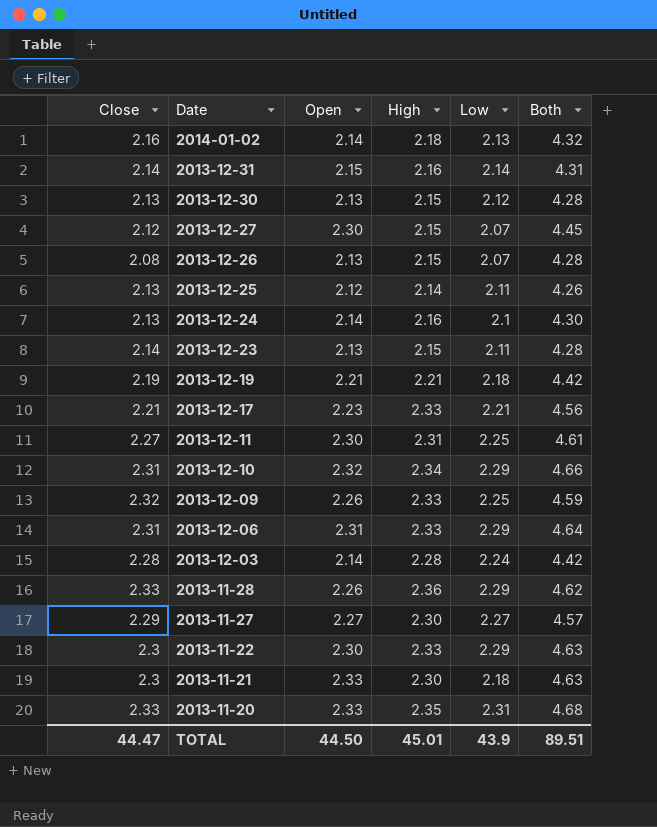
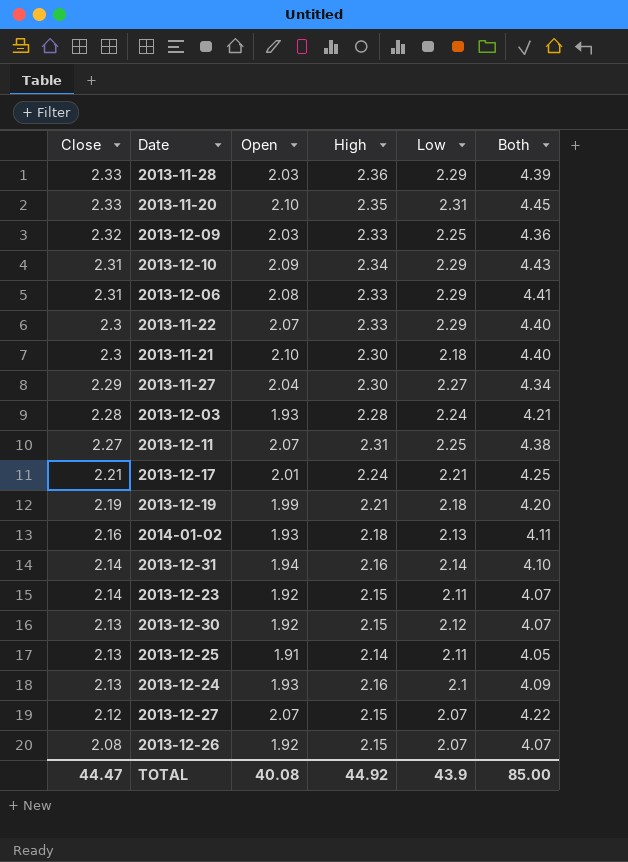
row order: Date descending -> Close descending
2013-11-28 | Open: 2.26 -> 2.03
2013-11-28 | Both: 4.62 -> 4.39
2013-11-20 | Open: 2.33 -> 2.10
2013-11-20 | Both: 4.68 -> 4.45
2013-12-09 | Open: 2.26 -> 2.03
2013-12-09 | Both: 4.59 -> 4.36
2013-12-10 | Open: 2.32 -> 2.09
2013-12-10 | Both: 4.66 -> 4.43
2013-12-06 | Open: 2.31 -> 2.08
2013-12-06 | Both: 4.64 -> 4.41
2013-11-22 | Open: 2.30 -> 2.07
2013-11-22 | Both: 4.63 -> 4.40
2013-11-21 | Open: 2.33 -> 2.10
2013-11-21 | Both: 4.63 -> 4.40
2013-11-27 | Open: 2.27 -> 2.04
2013-11-27 | Both: 4.57 -> 4.34
2013-12-03 | Open: 2.14 -> 1.93
2013-12-03 | Both: 4.42 -> 4.21
2013-12-11 | Open: 2.30 -> 2.07
2013-12-11 | Both: 4.61 -> 4.38
2013-12-17 | Open: 2.23 -> 2.01
2013-12-17 | High: 2.33 -> 2.24
2013-12-17 | Both: 4.56 -> 4.25
2013-12-19 | Open: 2.21 -> 1.99
2013-12-19 | Both: 4.42 -> 4.20
2014-01-02 | Open: 2.14 -> 1.93
2014-01-02 | Both: 4.32 -> 4.11
2013-12-31 | Open: 2.15 -> 1.94
2013-12-31 | Both: 4.31 -> 4.10
2013-12-23 | Open: 2.13 -> 1.92
2013-12-23 | Both: 4.28 -> 4.07
2013-12-30 | Open: 2.13 -> 1.92
2013-12-30 | Both: 4.28 -> 4.07
2013-12-25 | Open: 2.12 -> 1.91
2013-12-25 | Both: 4.26 -> 4.05
2013-12-24 | Open: 2.14 -> 1.93
2013-12-24 | Both: 4.30 -> 4.09
2013-12-27 | Open: 2.30 -> 2.07
2013-12-27 | Both: 4.45 -> 4.22
2013-12-26 | Open: 2.13 -> 1.92
2013-12-26 | Both: 4.28 -> 4.07
TOTAL | Open: 44.50 -> 40.08
TOTAL | High: 45.01 -> 44.92
TOTAL | Both: 89.51 -> 85.00

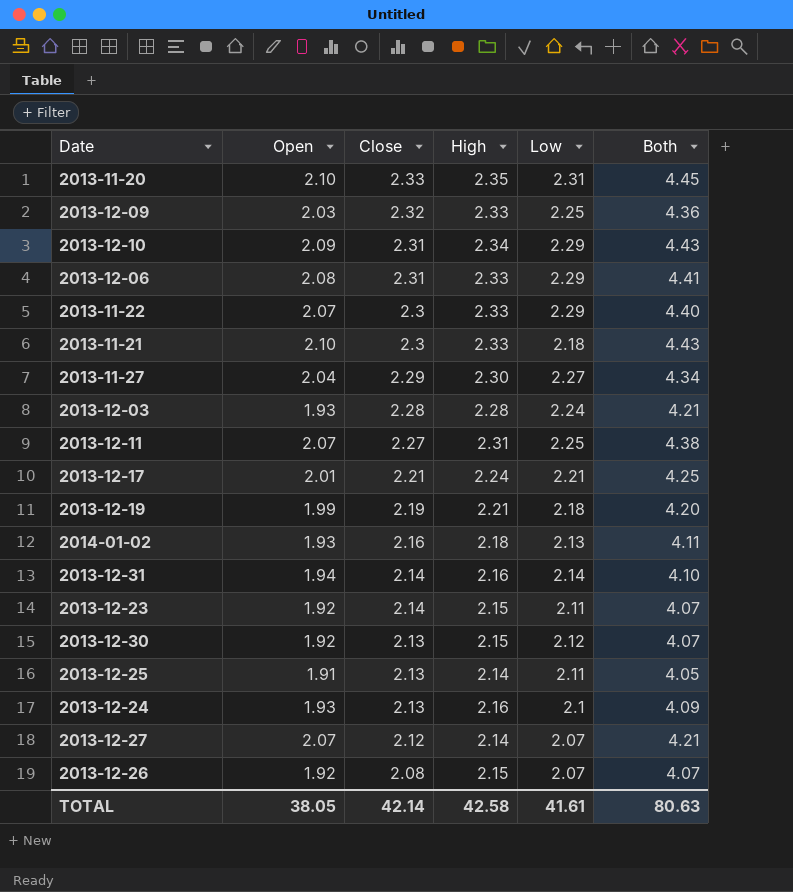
column Close | position: 1 -> 3
row 2013-11-28: 2.33 | 2.03 | 2.36 | 2.29 | 4.39 -> none
2013-11-21 | High: 2.30 -> 2.33
2013-11-21 | Both: 4.40 -> 4.43
2013-12-27 | High: 2.15 -> 2.14
2013-12-27 | Both: 4.22 -> 4.21
TOTAL | Open: 40.08 -> 38.05
TOTAL | Close: 44.47 -> 42.14
TOTAL | High: 44.92 -> 42.58
TOTAL | Low: 43.9 -> 41.61
TOTAL | Both: 85.00 -> 80.63

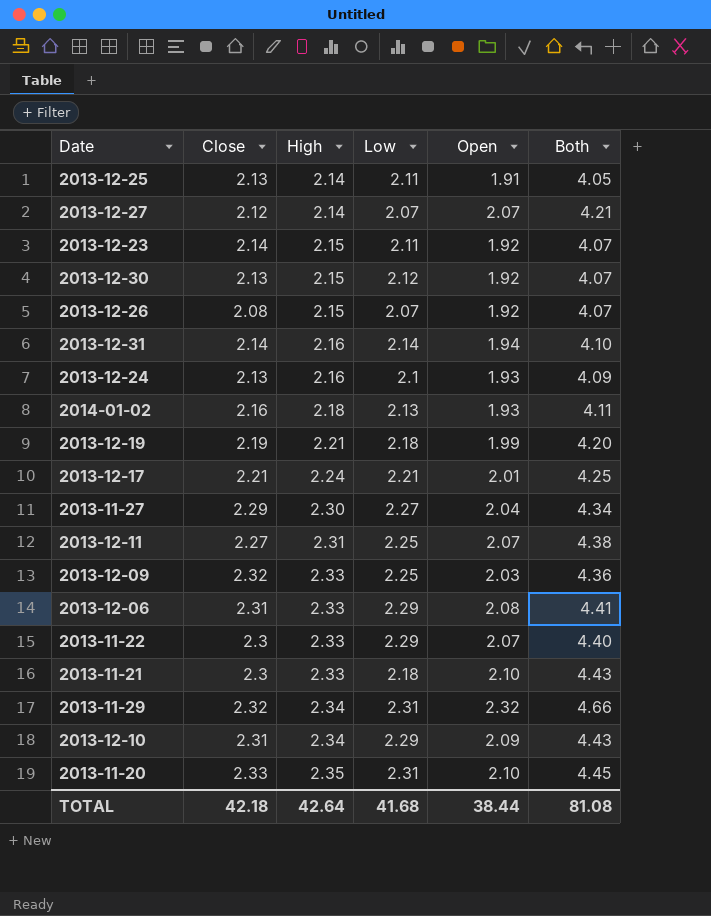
row order: Close descending -> High ascending
column Open | position: 2 -> 5
row 2013-12-03: 1.93 | 2.28 | 2.28 | 2.24 | 4.21 -> none
row 2013-11-29: none -> 2.32 | 2.34 | 2.31 | 2.32 | 4.66
TOTAL | Close: 42.14 -> 42.18
TOTAL | High: 42.58 -> 42.64
TOTAL | Low: 41.61 -> 41.68
TOTAL | Open: 38.05 -> 38.44
TOTAL | Both: 80.63 -> 81.08

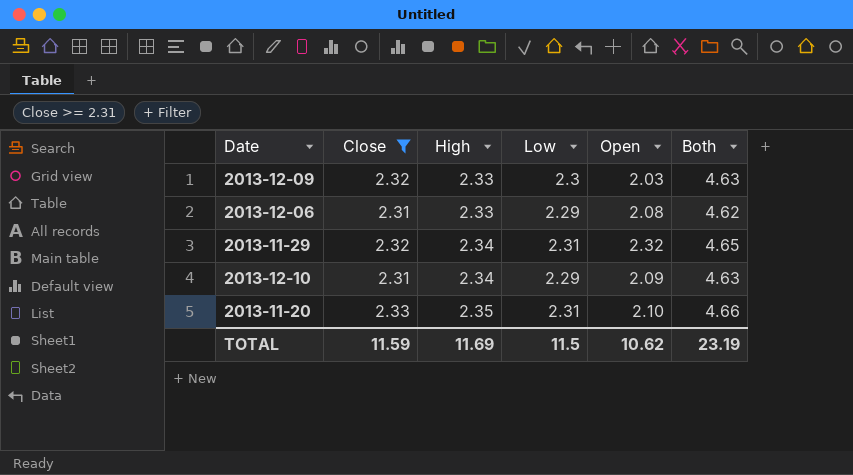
filter: none -> Close >= 2.31
column Both | formula: [High] + [Open] -> [High] + [Low]
2013-12-09 | Low: 2.25 -> 2.3
TOTAL | Close: 42.18 -> 11.59
TOTAL | High: 42.64 -> 11.69
TOTAL | Low: 41.68 -> 11.5
TOTAL | Open: 38.44 -> 10.62
TOTAL | Both: 81.08 -> 23.19

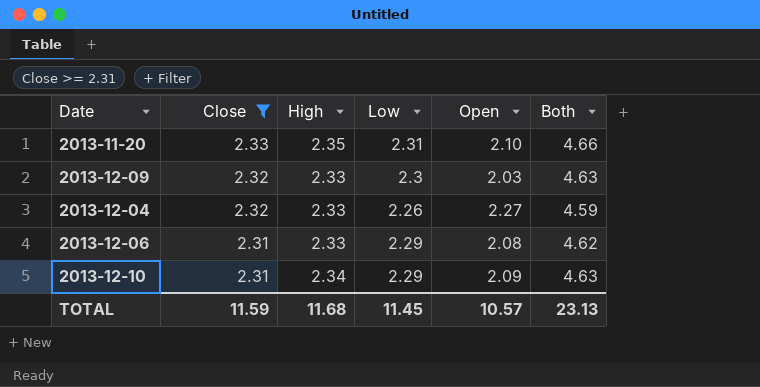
row order: High ascending -> Close descending
row 2013-11-29: 2.32 | 2.34 | 2.31 | 2.32 | 4.65 -> none
row 2013-12-04: none -> 2.32 | 2.33 | 2.26 | 2.27 | 4.59
TOTAL | High: 11.69 -> 11.68
TOTAL | Low: 11.5 -> 11.45
TOTAL | Open: 10.62 -> 10.57
TOTAL | Both: 23.19 -> 23.13

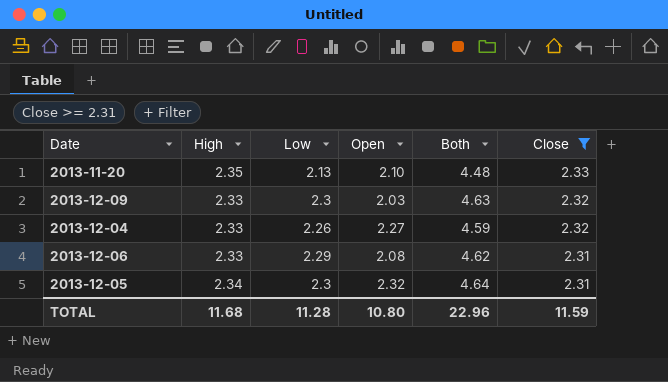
column Close | position: 2 -> 6
row 2013-12-10: 2.31 | 2.34 | 2.29 | 2.09 | 4.63 -> none
2013-11-20 | Low: 2.31 -> 2.13
2013-11-20 | Both: 4.66 -> 4.48
row 2013-12-05: none -> 2.34 | 2.3 | 2.32 | 4.64 | 2.31
TOTAL | Low: 11.45 -> 11.28
TOTAL | Open: 10.57 -> 10.80
TOTAL | Both: 23.13 -> 22.96

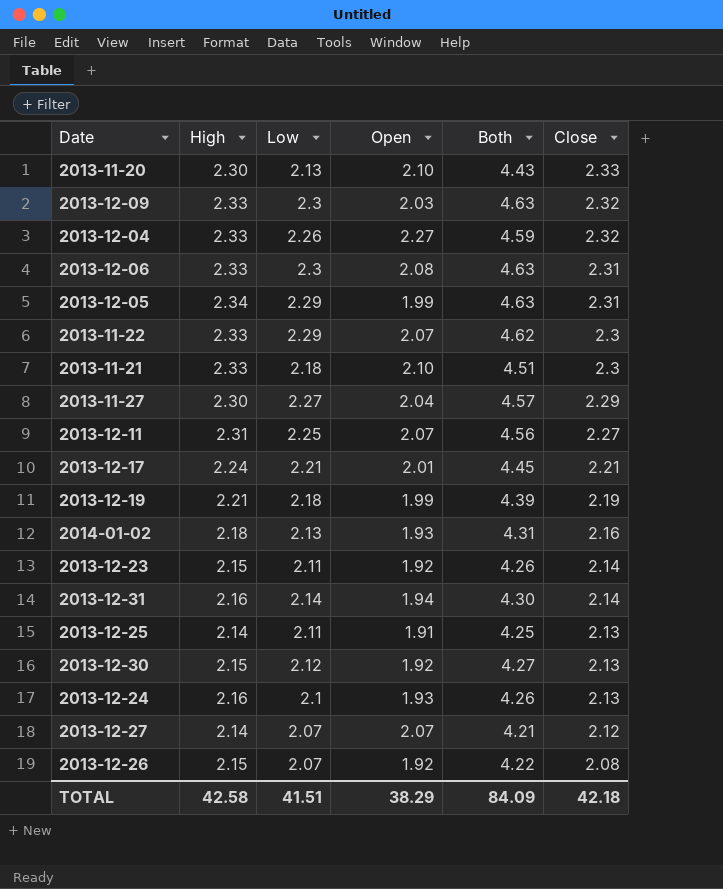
filter: Close >= 2.31 -> none
2013-11-20 | High: 2.35 -> 2.30
2013-11-20 | Both: 4.48 -> 4.43
2013-12-06 | Low: 2.29 -> 2.3
2013-12-06 | Both: 4.62 -> 4.63
2013-12-05 | Low: 2.3 -> 2.29
2013-12-05 | Open: 2.32 -> 1.99
2013-12-05 | Both: 4.64 -> 4.63
TOTAL | High: 11.68 -> 42.58
TOTAL | Low: 11.28 -> 41.51
TOTAL | Open: 10.80 -> 38.29
TOTAL | Both: 22.96 -> 84.09
TOTAL | Close: 11.59 -> 42.18

